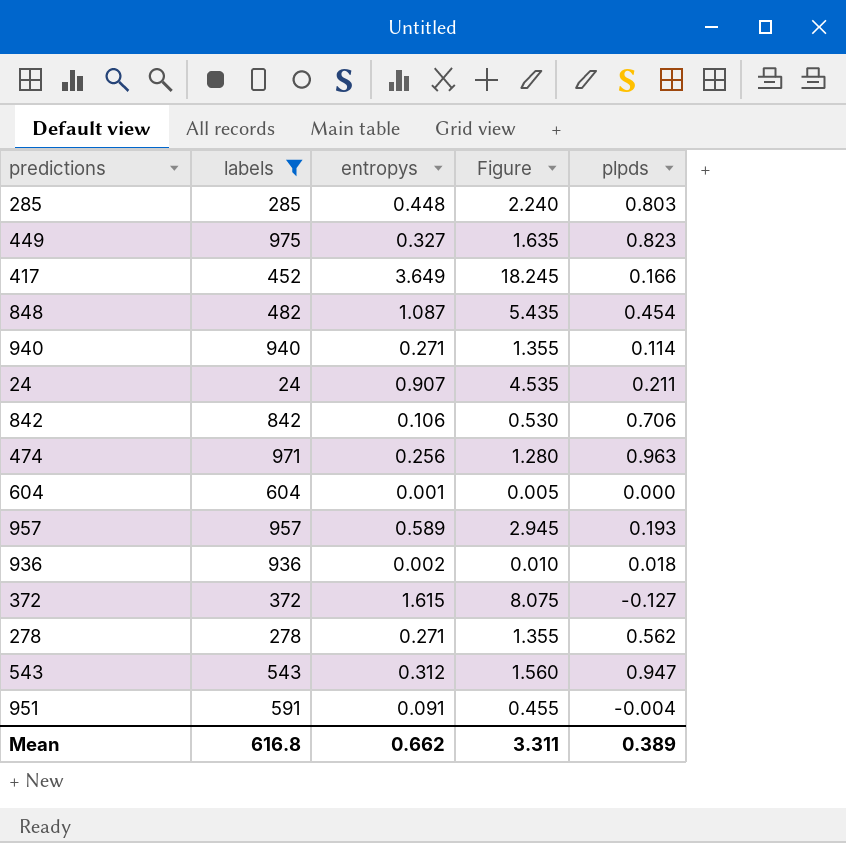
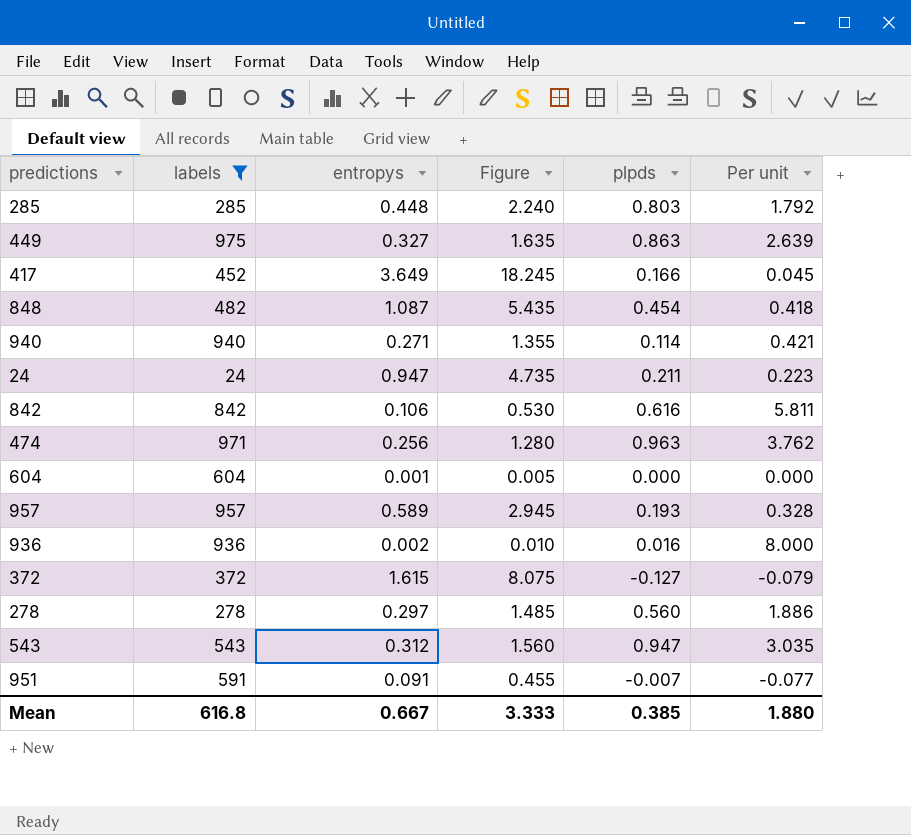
column Per unit | formula: none -> [plpds] / [entropys]
449 | plpds: 0.823 -> 0.863
24 | entropys: 0.907 -> 0.947
24 | Figure: 4.535 -> 4.735
842 | plpds: 0.706 -> 0.616
936 | plpds: 0.018 -> 0.016
278 | entropys: 0.271 -> 0.297
278 | Figure: 1.355 -> 1.485
278 | plpds: 0.562 -> 0.560
951 | plpds: -0.004 -> -0.007
Mean | entropys: 0.662 -> 0.667
Mean | Figure: 3.311 -> 3.333
Mean | plpds: 0.389 -> 0.385

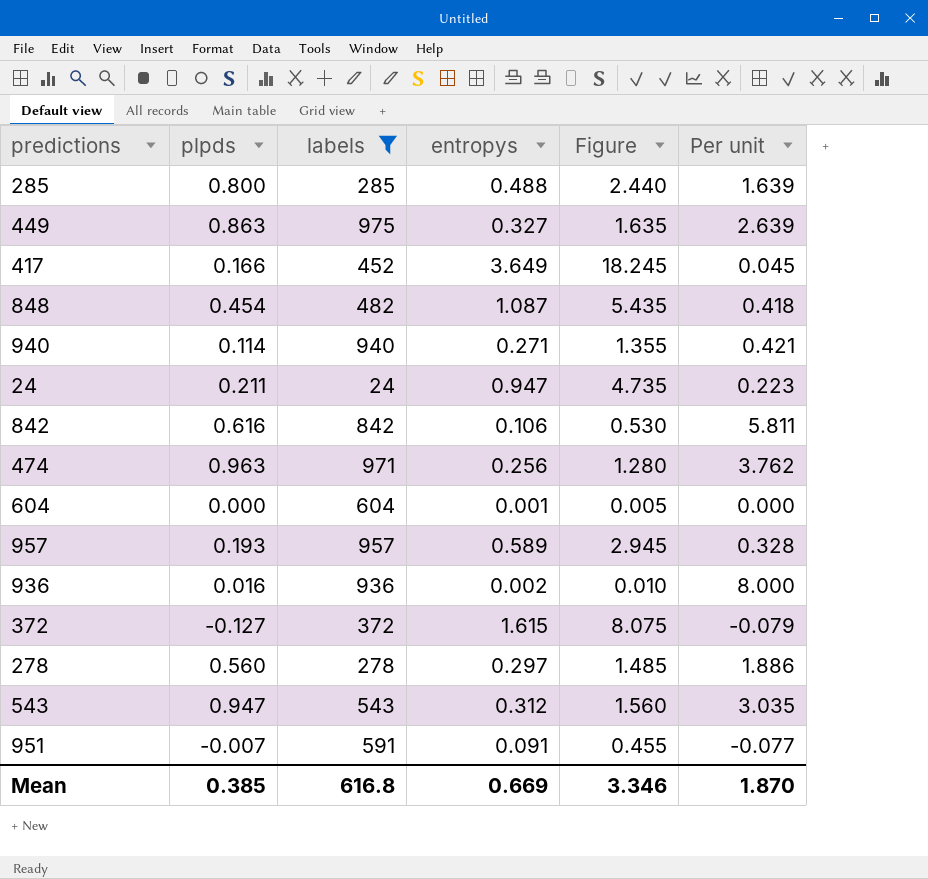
column plpds | position: 5 -> 2
285 | plpds: 0.803 -> 0.800
285 | entropys: 0.448 -> 0.488
285 | Figure: 2.240 -> 2.440
285 | Per unit: 1.792 -> 1.639
Mean | entropys: 0.667 -> 0.669
Mean | Figure: 3.333 -> 3.346
Mean | Per unit: 1.880 -> 1.870

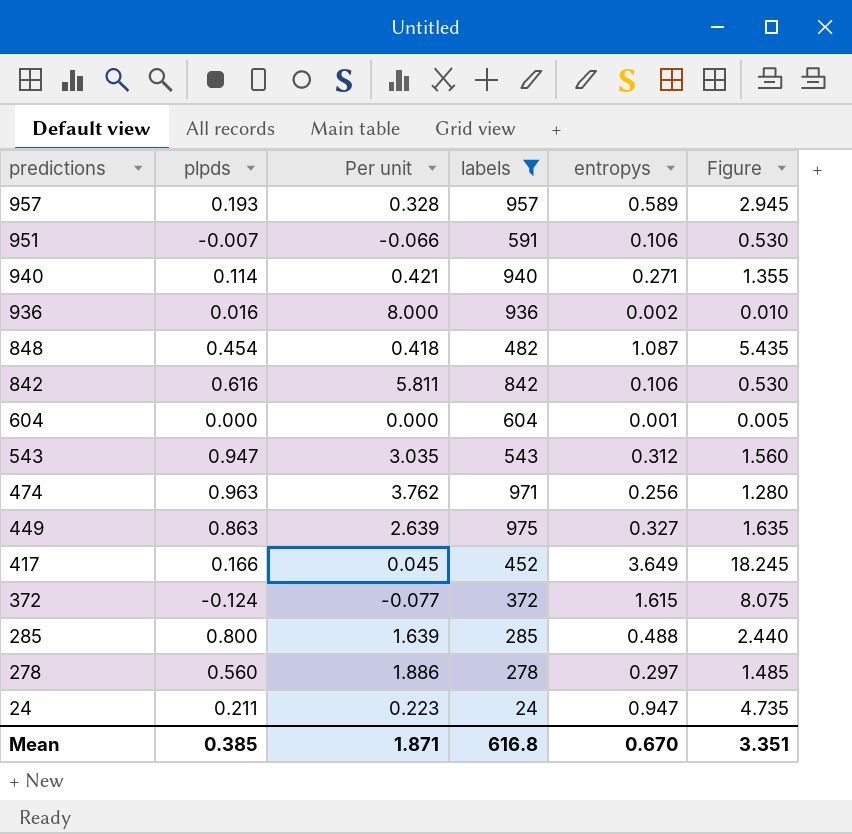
row order: none -> predictions descending
column Per unit | position: 6 -> 3
951 | Per unit: -0.077 -> -0.066
951 | entropys: 0.091 -> 0.106
951 | Figure: 0.455 -> 0.530
372 | plpds: -0.127 -> -0.124
372 | Per unit: -0.079 -> -0.077
Mean | Per unit: 1.870 -> 1.871
Mean | entropys: 0.669 -> 0.670
Mean | Figure: 3.346 -> 3.351

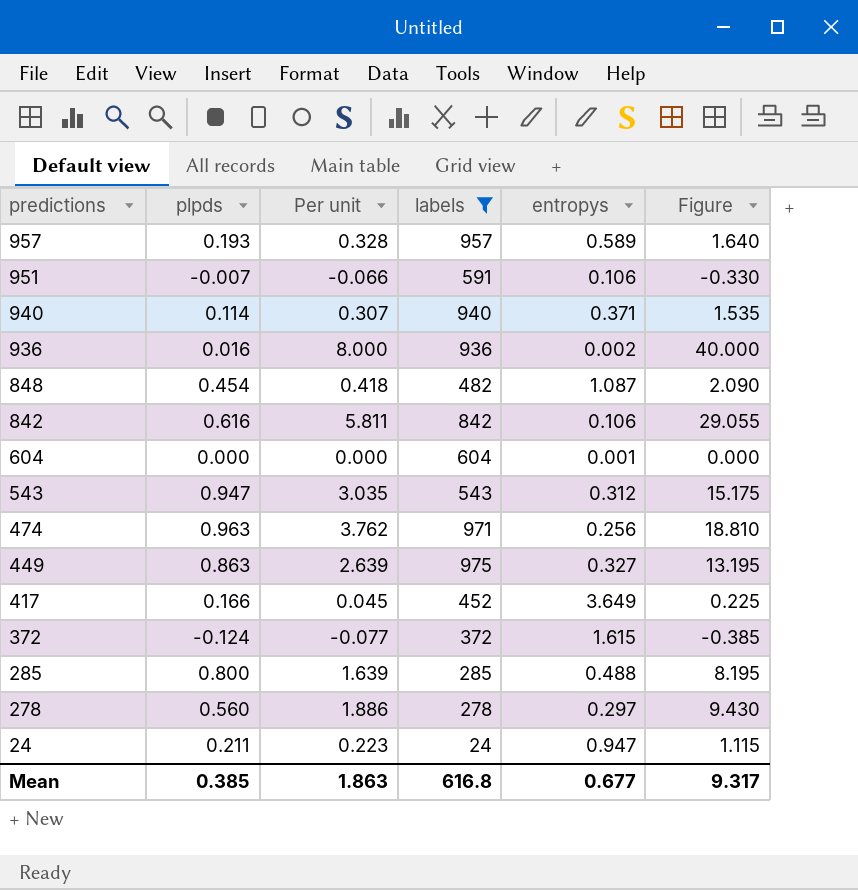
column Figure | formula: [entropys] * 5 -> [Per unit] * 5
940 | Per unit: 0.421 -> 0.307
940 | entropys: 0.271 -> 0.371
Mean | Per unit: 1.871 -> 1.863
Mean | entropys: 0.670 -> 0.677
Mean | Figure: 3.351 -> 9.317

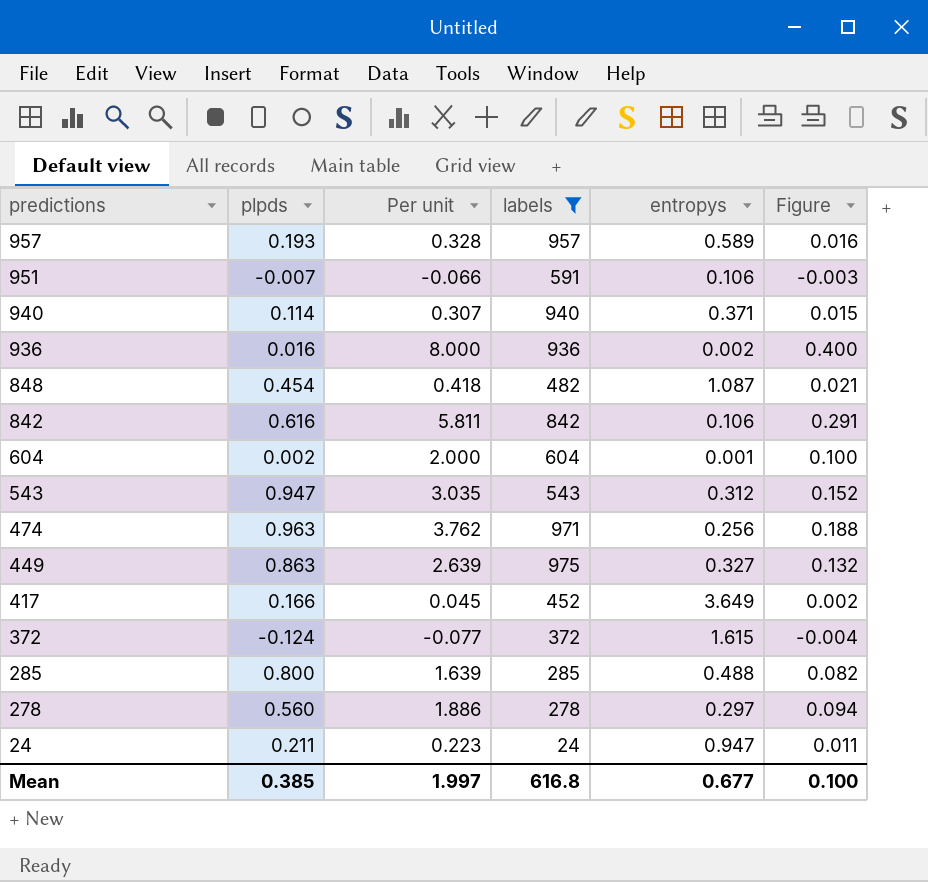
column Figure | formula: [Per unit] * 5 -> [Per unit] * 0.05
604 | plpds: 0.000 -> 0.002
604 | Per unit: 0.000 -> 2.000
Mean | Per unit: 1.863 -> 1.997
Mean | Figure: 9.317 -> 0.100

